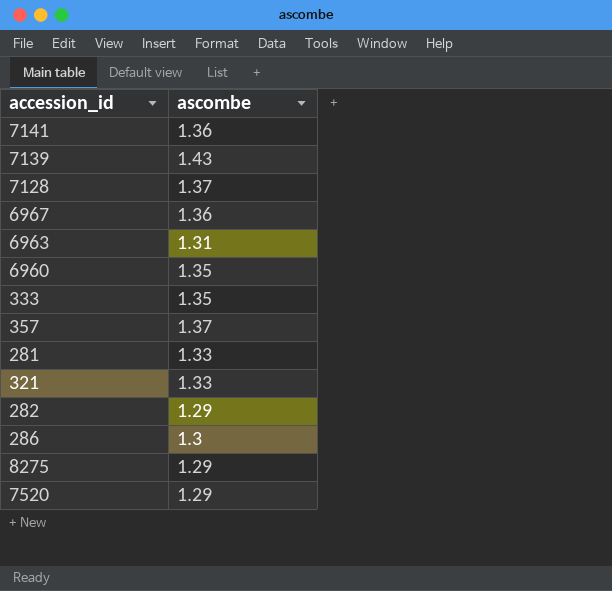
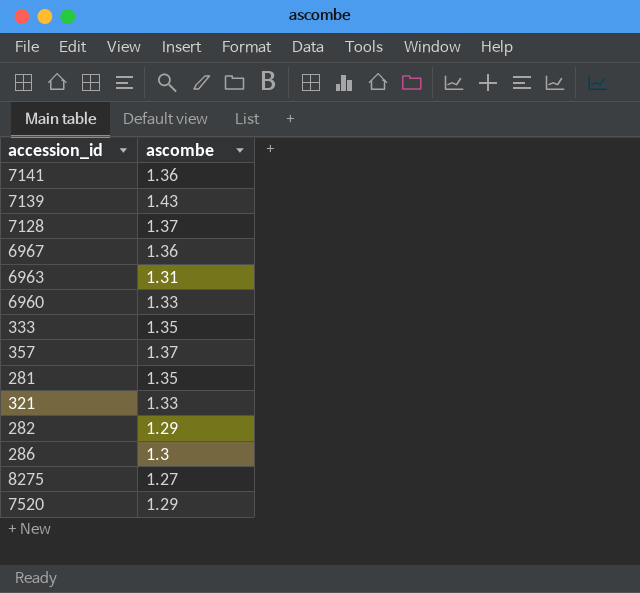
6960 | ascombe: 1.35 -> 1.33
281 | ascombe: 1.33 -> 1.35
8275 | ascombe: 1.29 -> 1.27

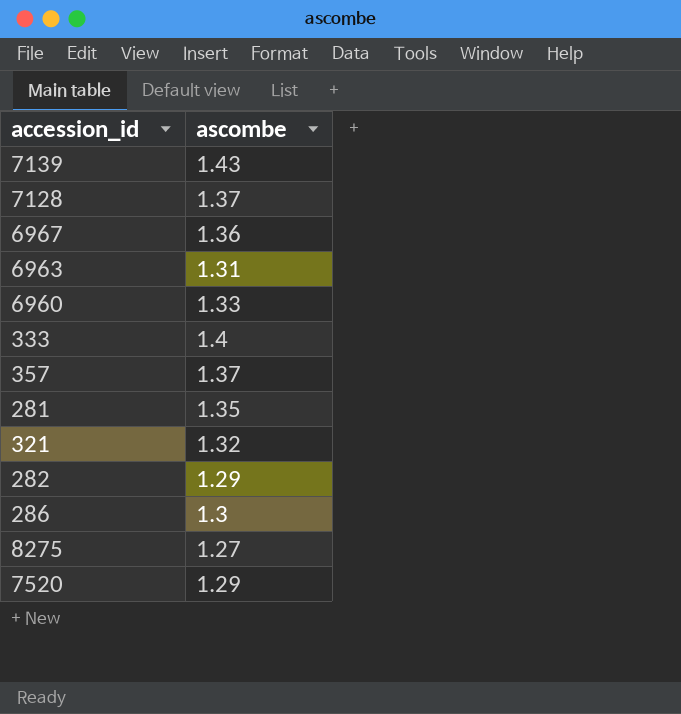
row 7141: 1.36 -> none
333 | ascombe: 1.35 -> 1.4
321 | ascombe: 1.33 -> 1.32

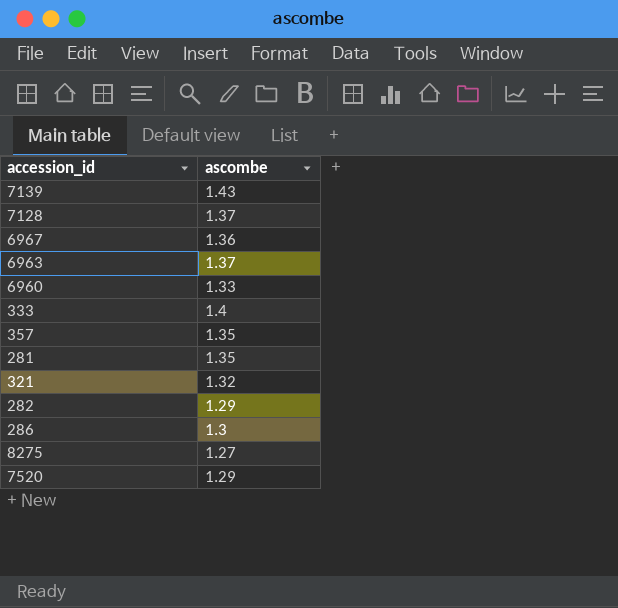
6963 | ascombe: 1.31 -> 1.37
357 | ascombe: 1.37 -> 1.35

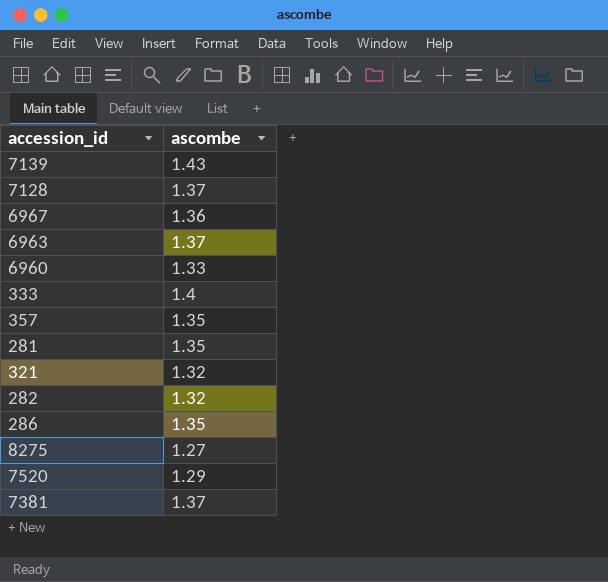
282 | ascombe: 1.29 -> 1.32
286 | ascombe: 1.3 -> 1.35
row 7381: none -> 1.37

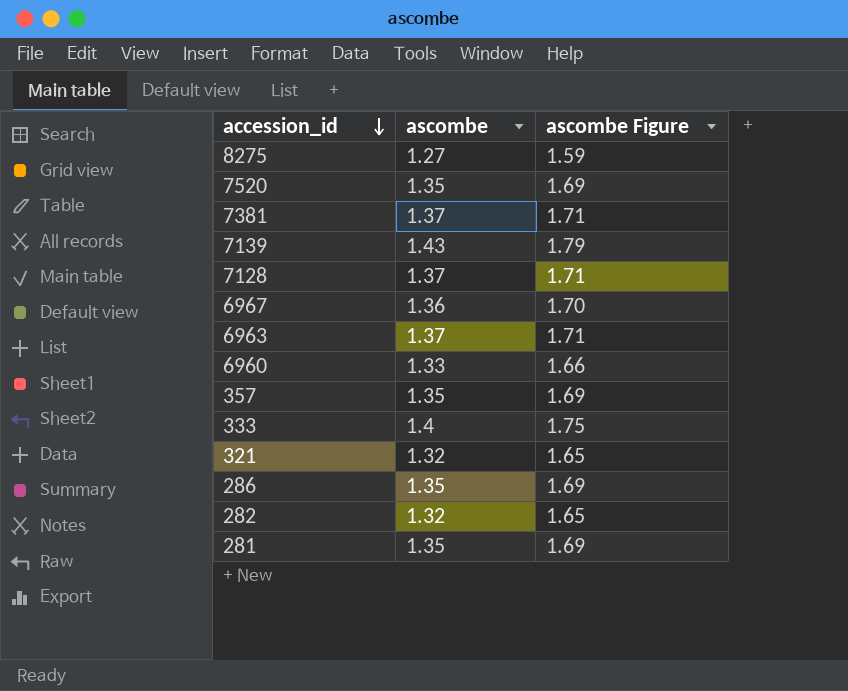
row order: none -> accession_id descending
column ascombe Figure | formula: none -> [ascombe] * 1.25
7520 | ascombe: 1.29 -> 1.35

